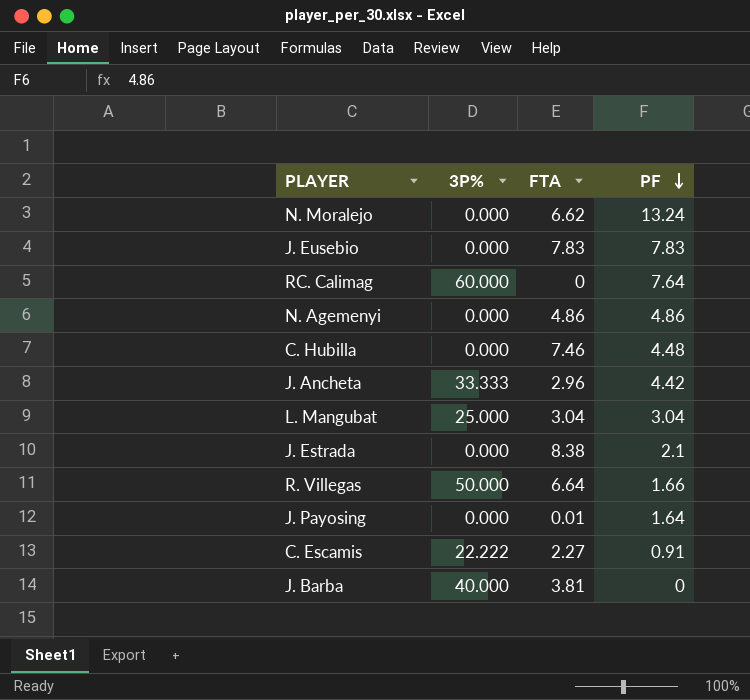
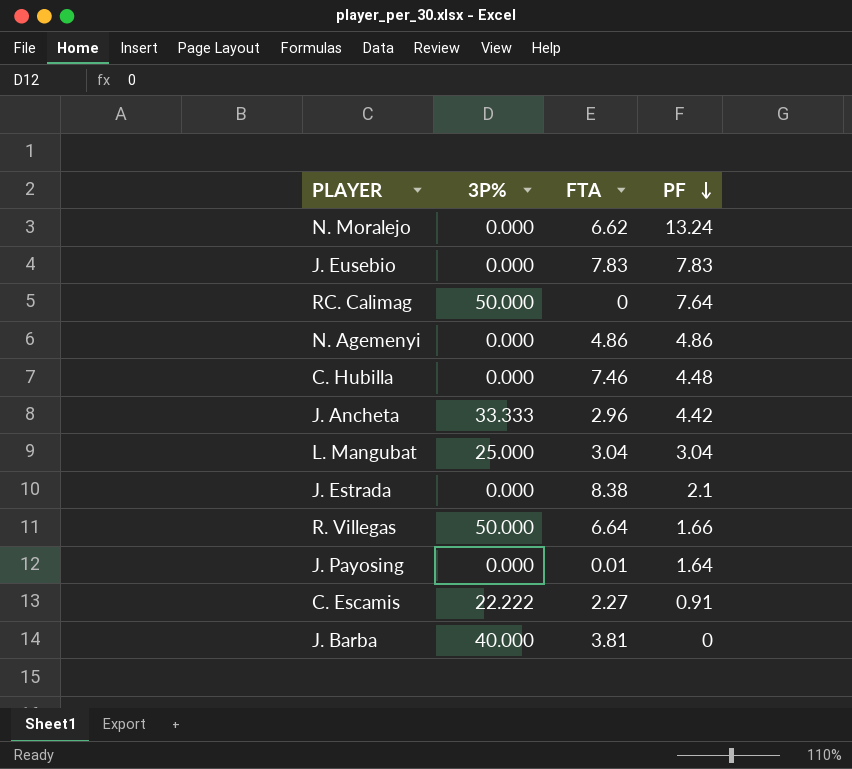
RC. Calimag | 3P%: 60.000 -> 50.000

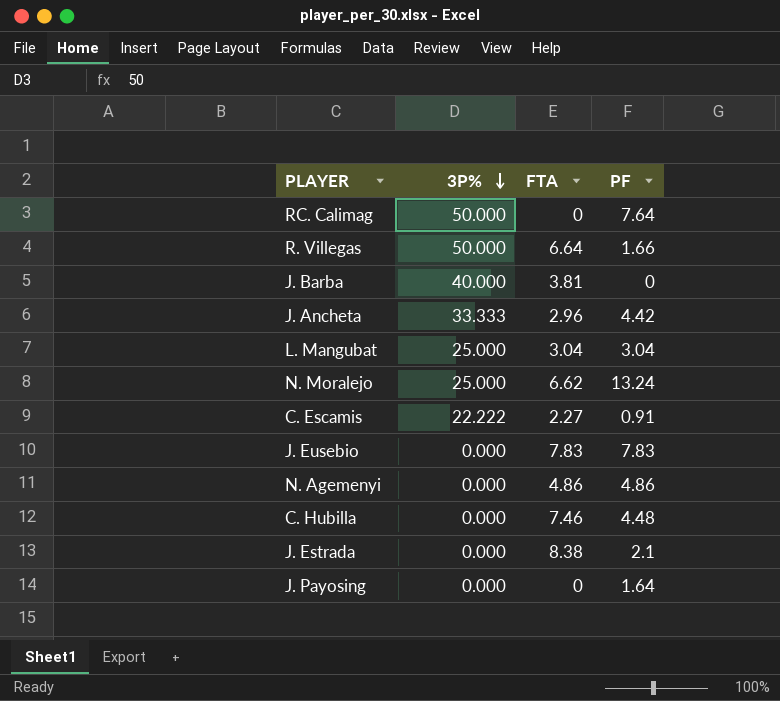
row order: PF descending -> 3P% descending
N. Moralejo | 3P%: 0.000 -> 25.000
J. Payosing | FTA: 0.01 -> 0

